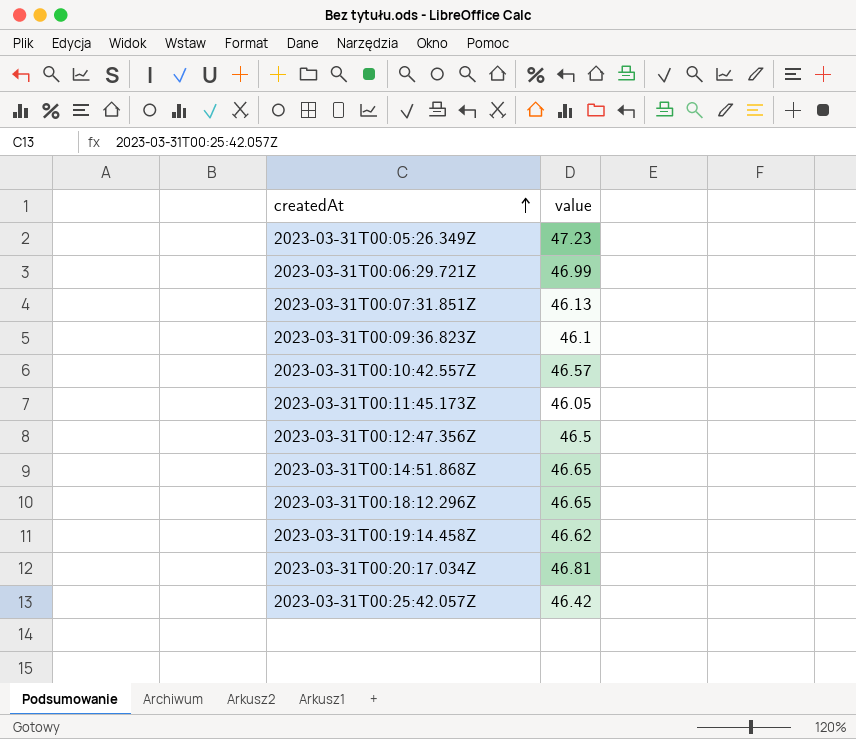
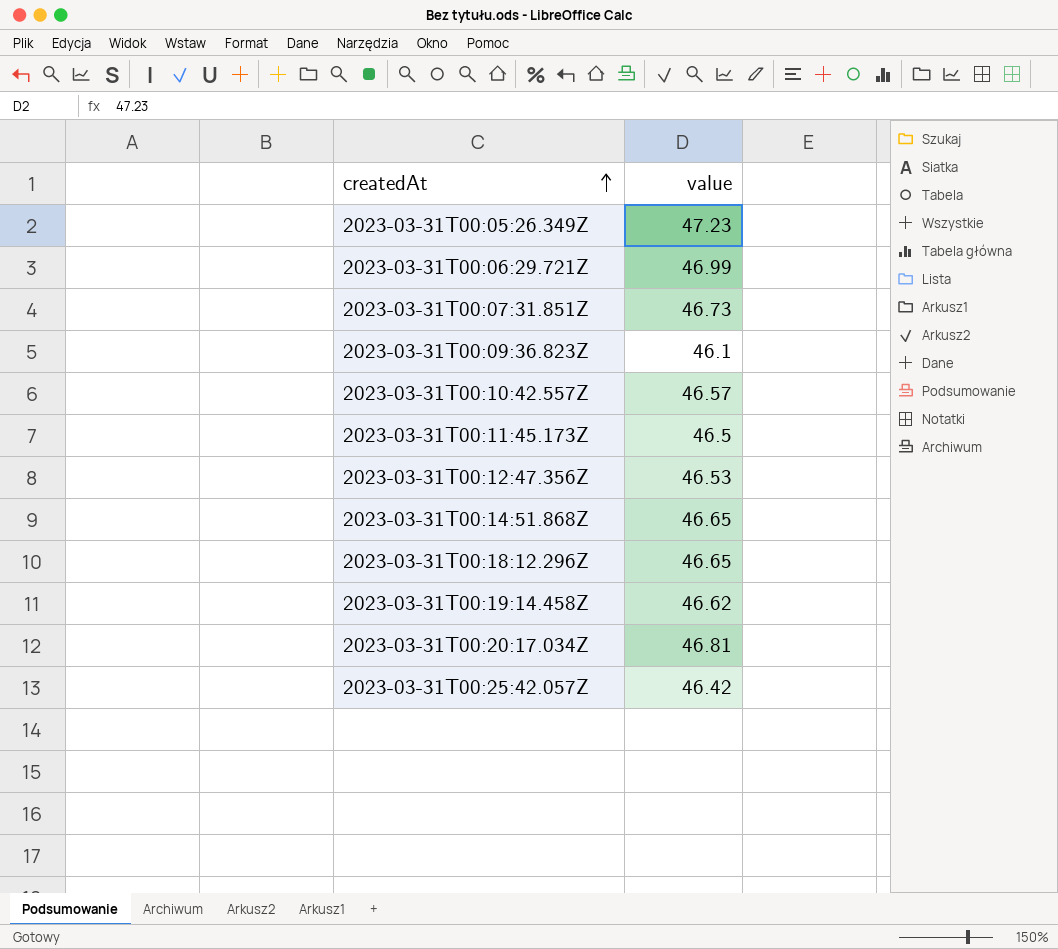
2023-03-31T00:07:31.851Z | value: 46.13 -> 46.73
2023-03-31T00:11:45.173Z | value: 46.05 -> 46.5
2023-03-31T00:12:47.356Z | value: 46.5 -> 46.53

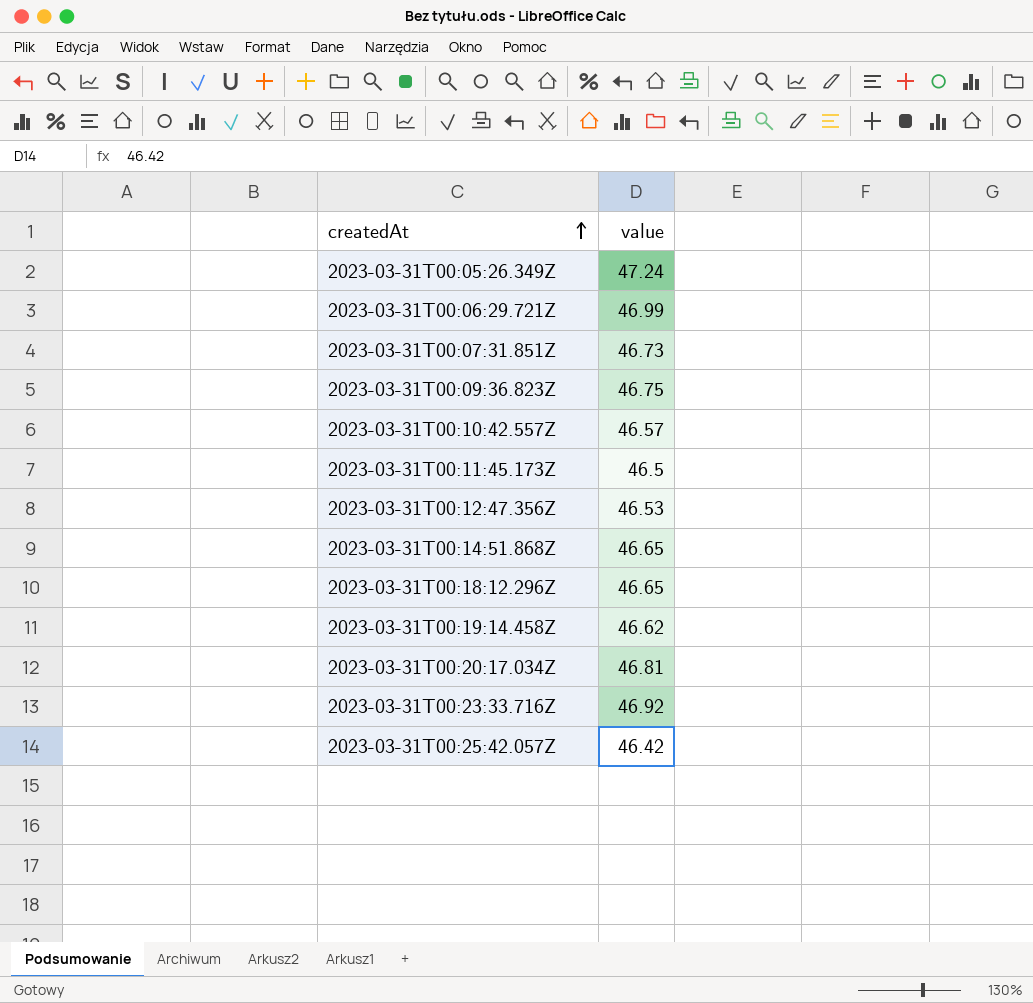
2023-03-31T00:05:26.349Z | value: 47.23 -> 47.24
2023-03-31T00:09:36.823Z | value: 46.1 -> 46.75
row 2023-03-31T00:23:33.716Z: none -> 46.92

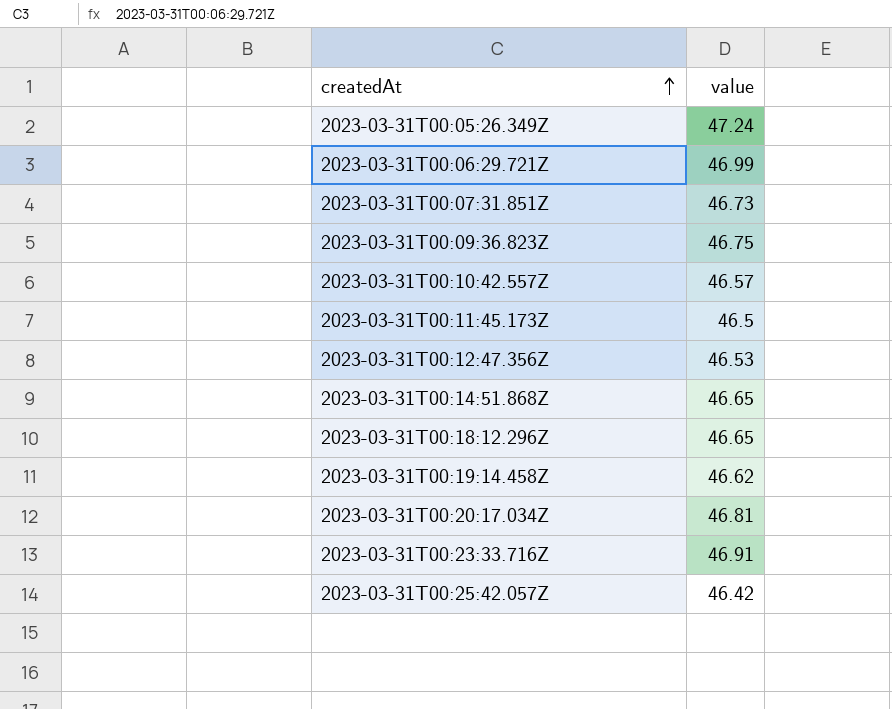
2023-03-31T00:23:33.716Z | value: 46.92 -> 46.91

